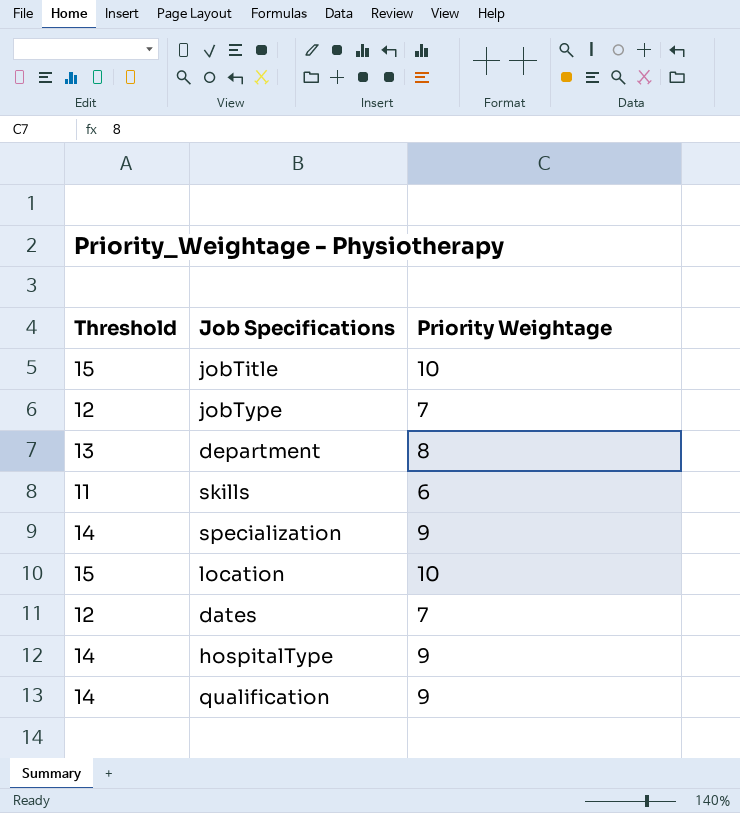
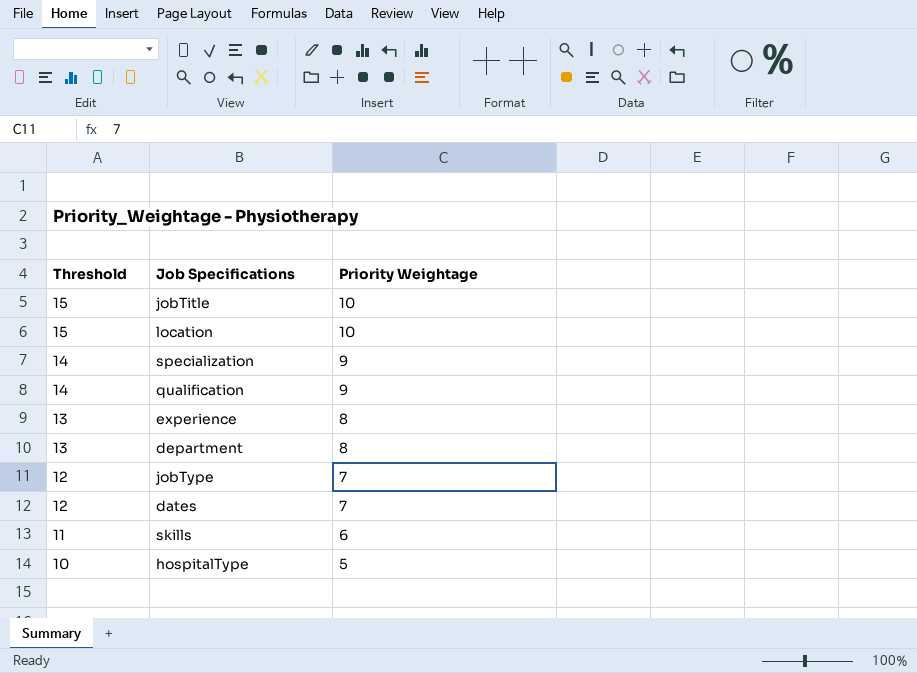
row order: none -> Threshold descending
row experience: none -> 13 | 8
hospitalType | Threshold: 14 -> 10
hospitalType | Priority Weightage: 9 -> 5

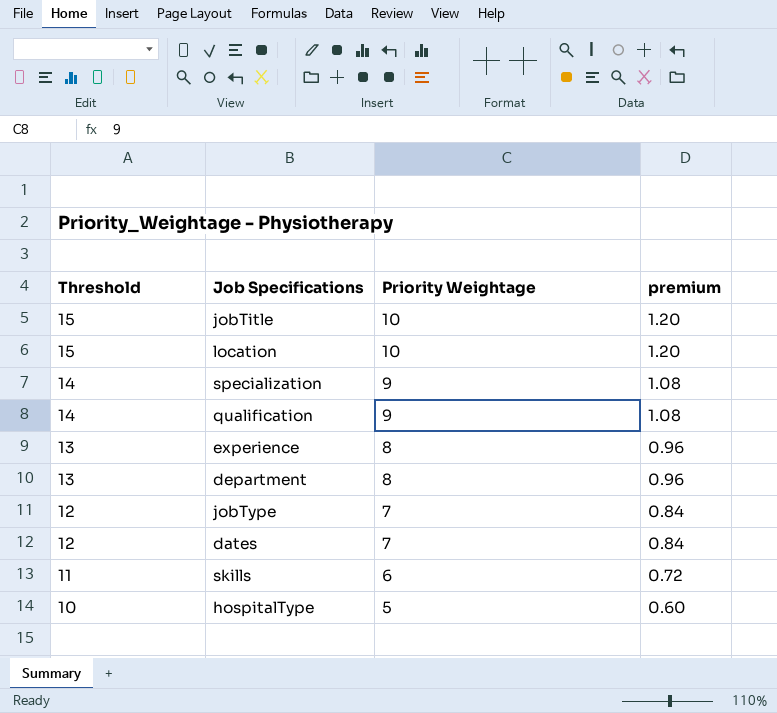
column premium | formula: none -> [Priority Weightage] * 0.12

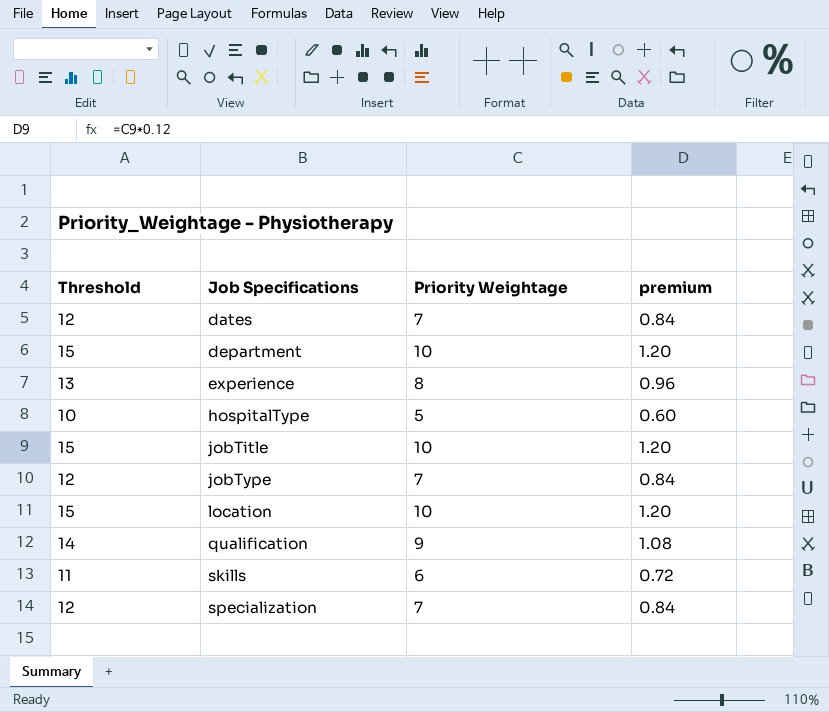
row order: Threshold descending -> Job Specifications ascending
department | Threshold: 13 -> 15
department | Priority Weightage: 8 -> 10
department | premium: 0.96 -> 1.20
specialization | Threshold: 14 -> 12
specialization | Priority Weightage: 9 -> 7
specialization | premium: 1.08 -> 0.84

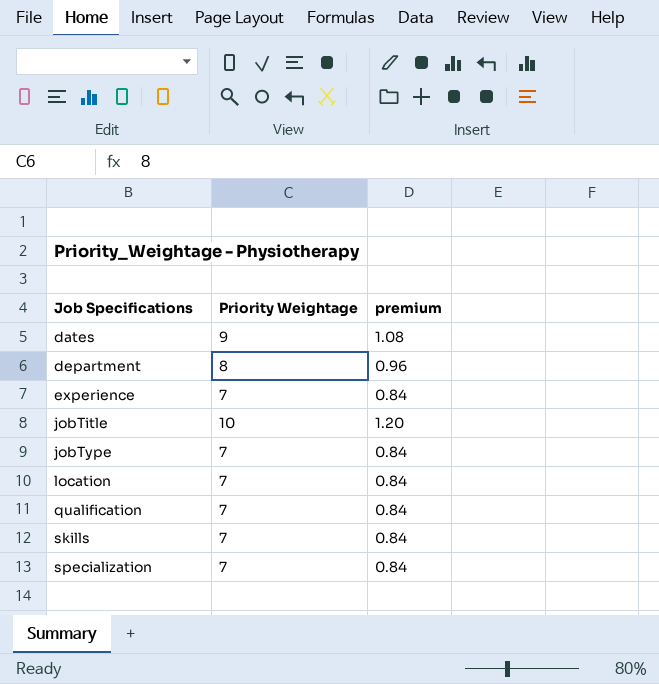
column Threshold | formula: [Priority Weightage] + 5 -> none
row hospitalType: 10 | 5 | 0.60 -> none
dates | Priority Weightage: 7 -> 9
dates | premium: 0.84 -> 1.08
department | Priority Weightage: 10 -> 8
department | premium: 1.20 -> 0.96
experience | Priority Weightage: 8 -> 7
experience | premium: 0.96 -> 0.84
location | Priority Weightage: 10 -> 7
location | premium: 1.20 -> 0.84
qualification | Priority Weightage: 9 -> 7
qualification | premium: 1.08 -> 0.84
skills | Priority Weightage: 6 -> 7
skills | premium: 0.72 -> 0.84

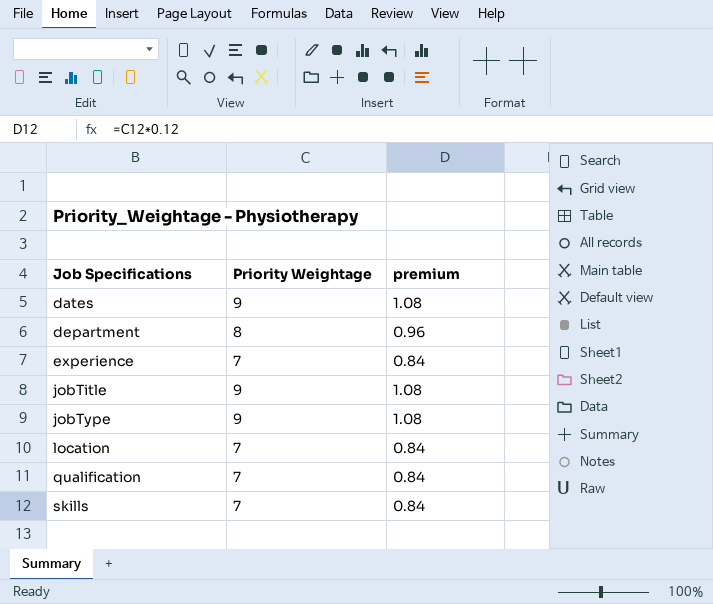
row specialization: 7 | 0.84 -> none
jobTitle | Priority Weightage: 10 -> 9
jobTitle | premium: 1.20 -> 1.08
jobType | Priority Weightage: 7 -> 9
jobType | premium: 0.84 -> 1.08

